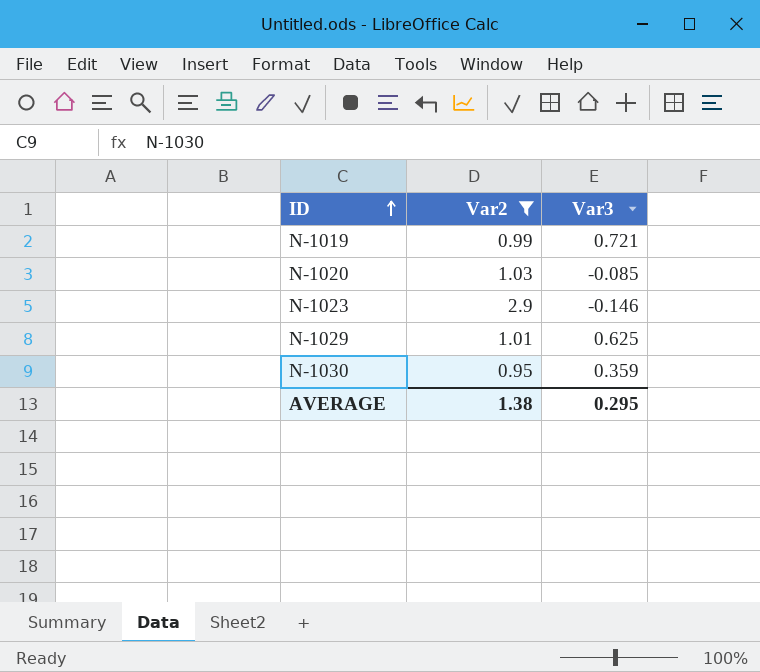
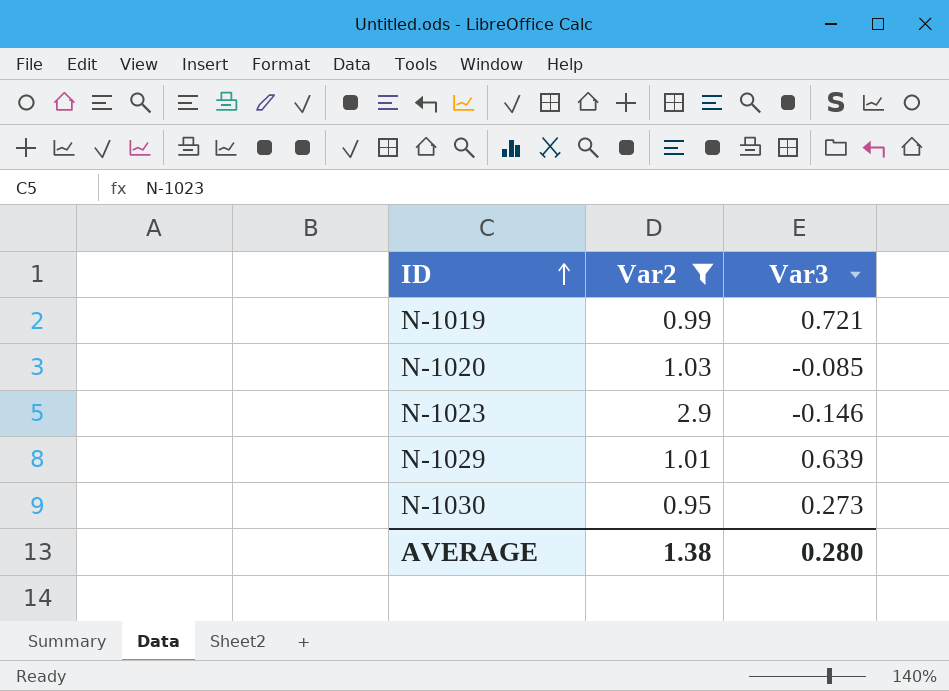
N-1029 | Var3: 0.625 -> 0.639
N-1030 | Var3: 0.359 -> 0.273
AVERAGE | Var3: 0.295 -> 0.280

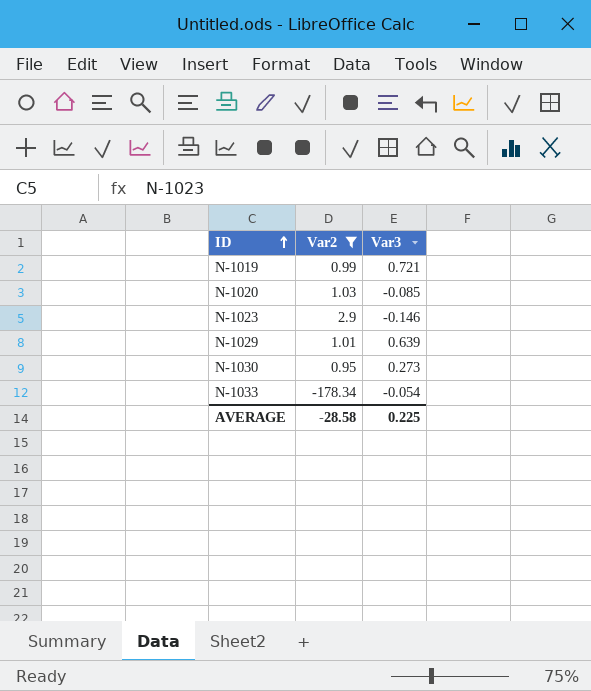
row N-1033: none -> -178.34 | -0.054
AVERAGE | Var2: 1.38 -> -28.58
AVERAGE | Var3: 0.280 -> 0.225

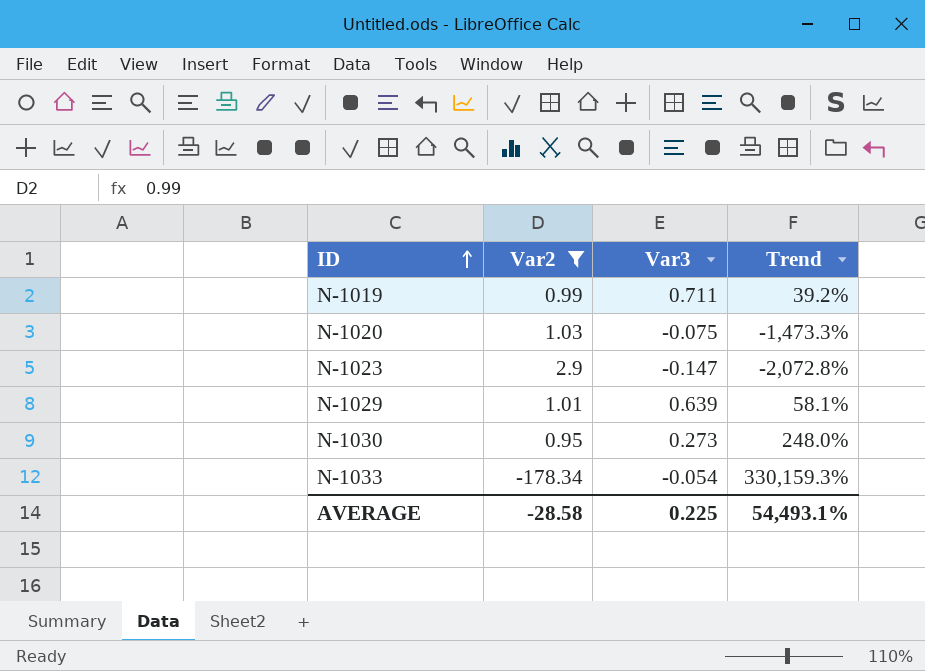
column Trend | formula: none -> ([Var2] - [Var3]) / [Var3]
N-1019 | Var3: 0.721 -> 0.711
N-1020 | Var3: -0.085 -> -0.075
N-1023 | Var3: -0.146 -> -0.147

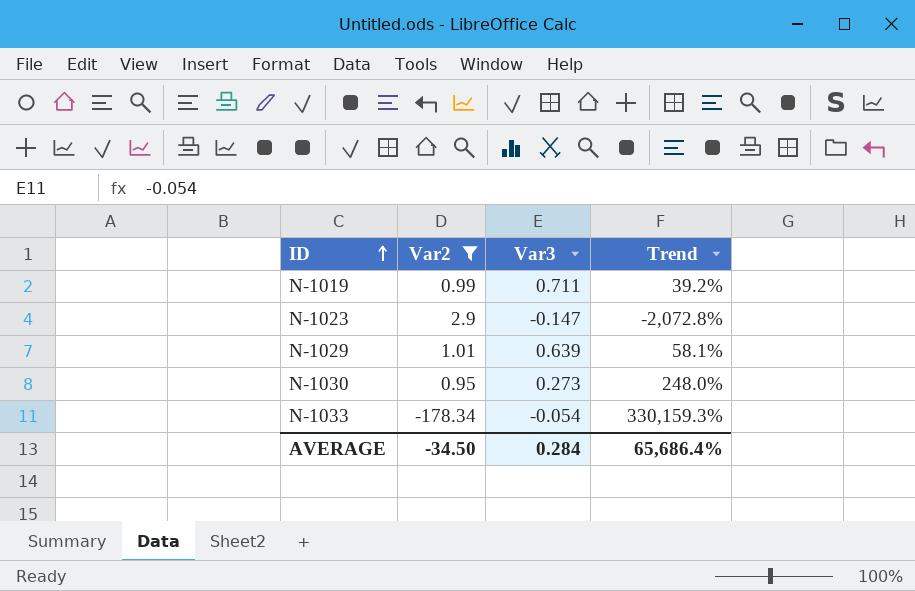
row N-1020: 1.03 | -0.075 | -1,473.3% -> none
AVERAGE | Var2: -28.58 -> -34.50
AVERAGE | Var3: 0.225 -> 0.284
AVERAGE | Trend: 54,493.1% -> 65,686.4%

